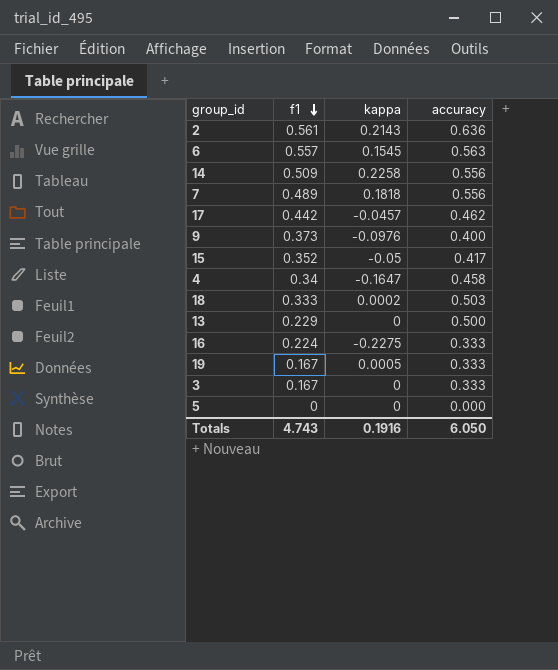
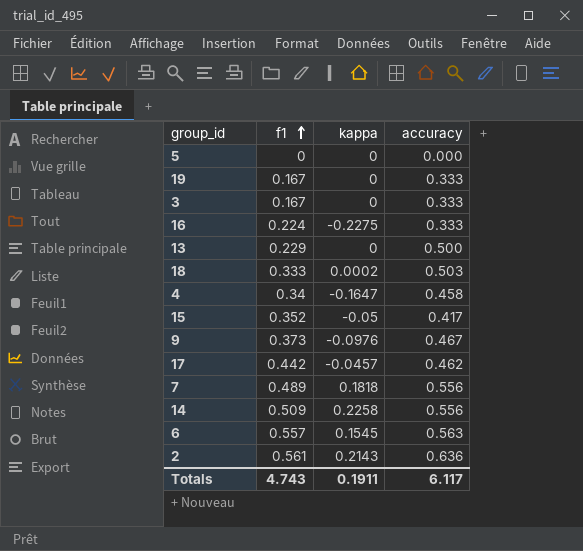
row order: f1 descending -> f1 ascending
19 | kappa: 0.0005 -> 0
9 | accuracy: 0.400 -> 0.467
Totals | kappa: 0.1916 -> 0.1911
Totals | accuracy: 6.050 -> 6.117

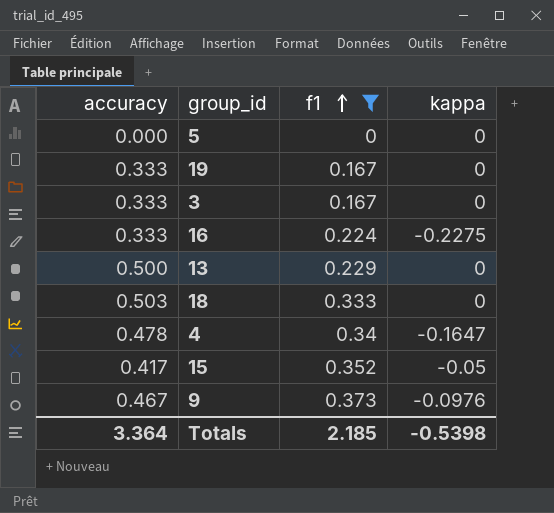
filter: none -> f1 <= 0.373
column accuracy | position: 4 -> 1
18 | kappa: 0.0002 -> 0
4 | accuracy: 0.458 -> 0.478
Totals | accuracy: 6.117 -> 3.364
Totals | f1: 4.743 -> 2.185
Totals | kappa: 0.1911 -> -0.5398

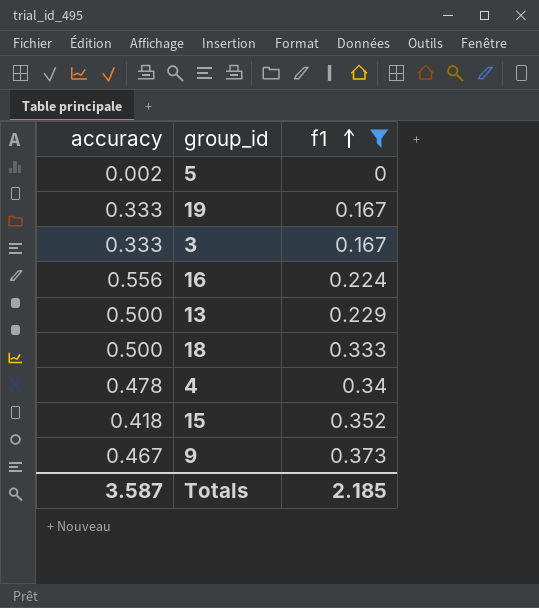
column kappa | position: 4 -> none
5 | accuracy: 0.000 -> 0.002
16 | accuracy: 0.333 -> 0.556
18 | accuracy: 0.503 -> 0.500
15 | accuracy: 0.417 -> 0.418
Totals | accuracy: 3.364 -> 3.587

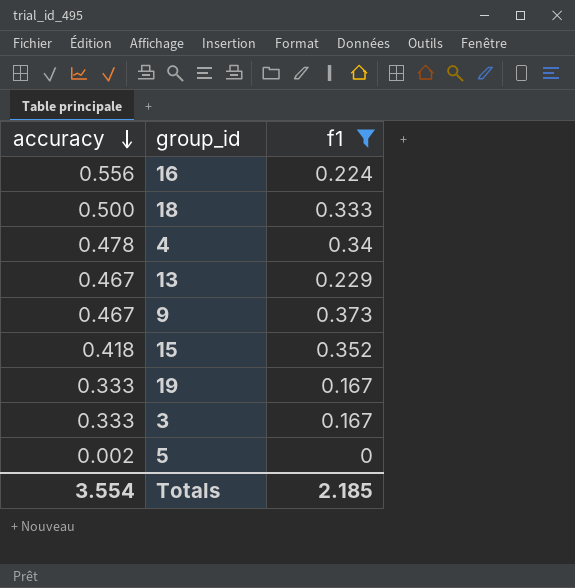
row order: f1 ascending -> accuracy descending
13 | accuracy: 0.500 -> 0.467
Totals | accuracy: 3.587 -> 3.554

